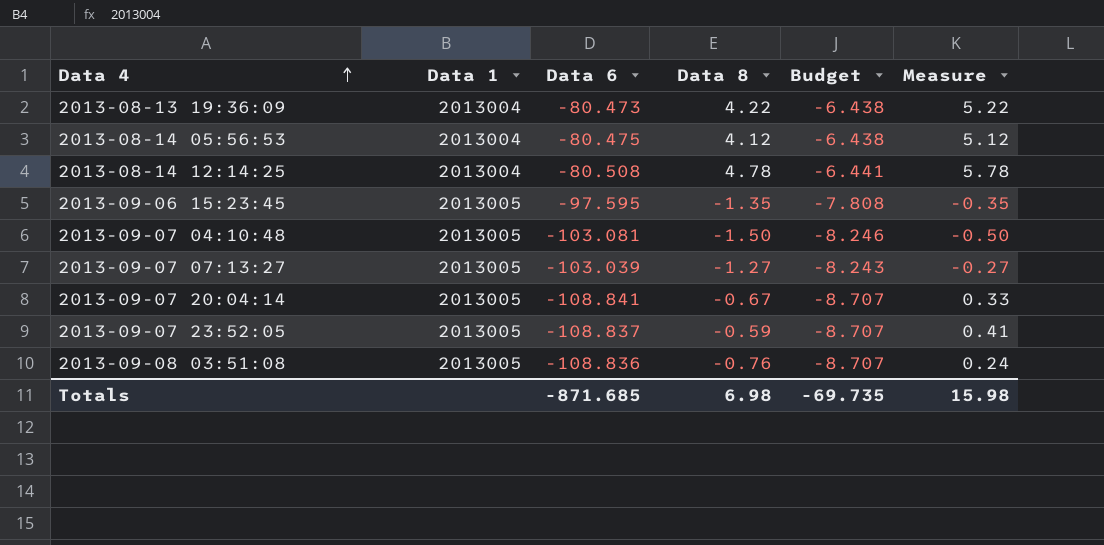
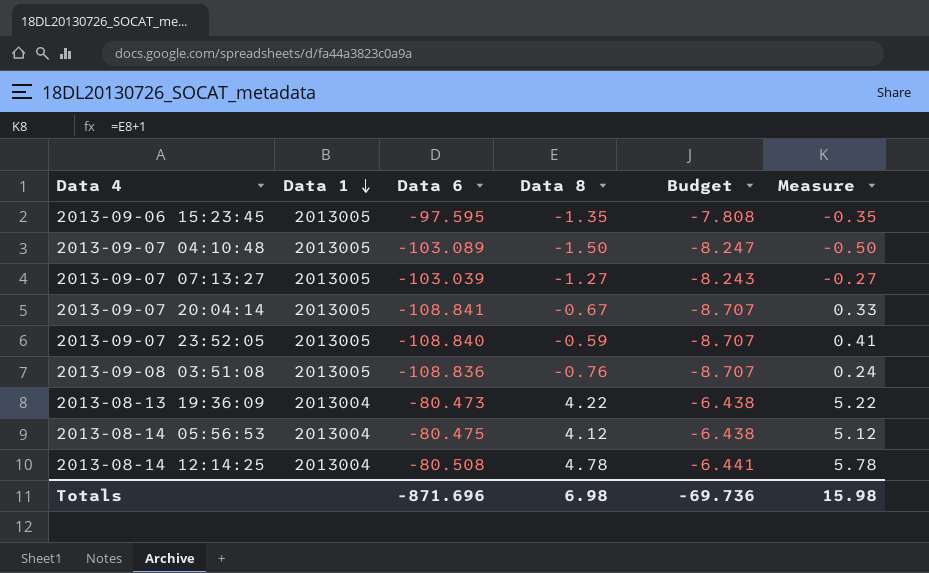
row order: Data 4 ascending -> Data 1 descending
2013-09-07 04:10:48 | Data 6: -103.081 -> -103.089
2013-09-07 04:10:48 | Budget: -8.246 -> -8.247
2013-09-07 23:52:05 | Data 6: -108.837 -> -108.840
Totals | Data 6: -871.685 -> -871.696
Totals | Budget: -69.735 -> -69.736

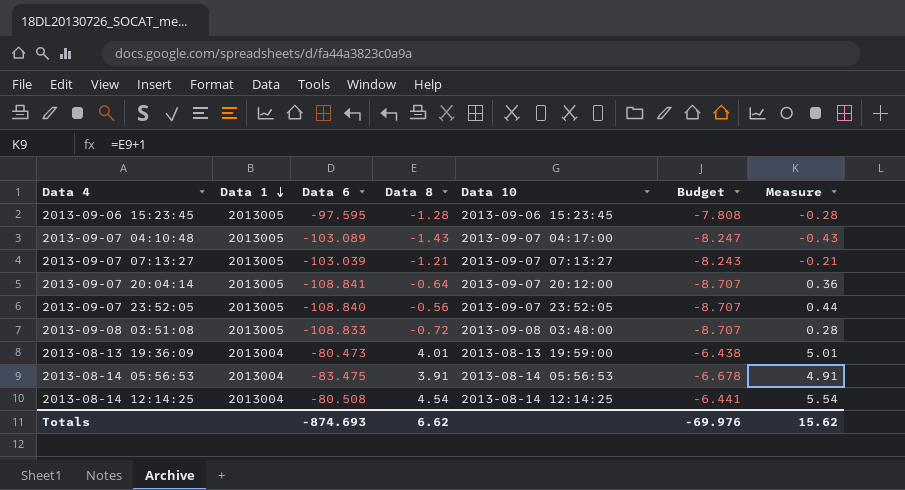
column Data 10 | position: none -> 5
2013-09-06 15:23:45 | Data 8: -1.35 -> -1.28
2013-09-06 15:23:45 | Measure: -0.35 -> -0.28
2013-09-07 04:10:48 | Data 8: -1.50 -> -1.43
2013-09-07 04:10:48 | Measure: -0.50 -> -0.43
2013-09-07 07:13:27 | Data 8: -1.27 -> -1.21
2013-09-07 07:13:27 | Measure: -0.27 -> -0.21
2013-09-07 20:04:14 | Data 8: -0.67 -> -0.64
2013-09-07 20:04:14 | Measure: 0.33 -> 0.36
2013-09-07 23:52:05 | Data 8: -0.59 -> -0.56
2013-09-07 23:52:05 | Measure: 0.41 -> 0.44
2013-09-08 03:51:08 | Data 6: -108.836 -> -108.833
2013-09-08 03:51:08 | Data 8: -0.76 -> -0.72
2013-09-08 03:51:08 | Measure: 0.24 -> 0.28
2013-08-13 19:36:09 | Data 8: 4.22 -> 4.01
2013-08-13 19:36:09 | Measure: 5.22 -> 5.01
2013-08-14 05:56:53 | Data 6: -80.475 -> -83.475
2013-08-14 05:56:53 | Data 8: 4.12 -> 3.91
2013-08-14 05:56:53 | Budget: -6.438 -> -6.678
2013-08-14 05:56:53 | Measure: 5.12 -> 4.91
2013-08-14 12:14:25 | Data 8: 4.78 -> 4.54
2013-08-14 12:14:25 | Measure: 5.78 -> 5.54
Totals | Data 6: -871.696 -> -874.693
Totals | Data 8: 6.98 -> 6.62
Totals | Budget: -69.736 -> -69.976
Totals | Measure: 15.98 -> 15.62

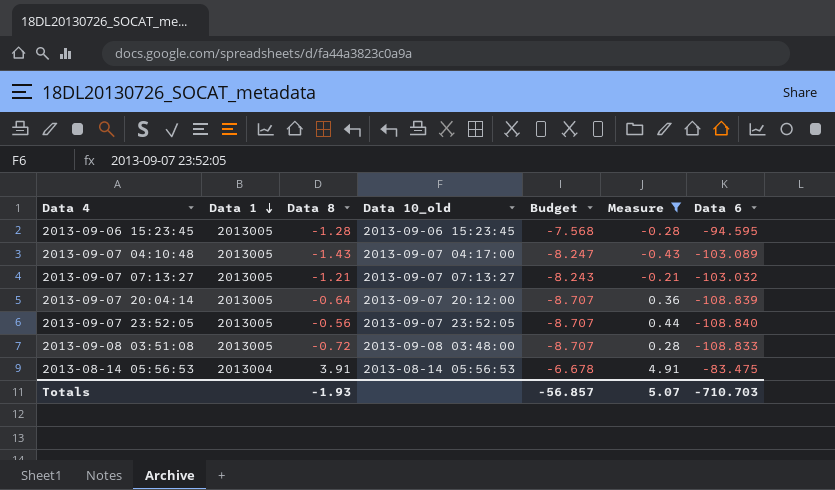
filter: none -> Measure <= 4.91
column name: Data 10 -> Data 10_old
column Data 6 | position: 3 -> 7
2013-09-06 15:23:45 | Budget: -7.808 -> -7.568
2013-09-06 15:23:45 | Data 6: -97.595 -> -94.595
2013-09-07 07:13:27 | Data 6: -103.039 -> -103.032
2013-09-07 20:04:14 | Data 6: -108.841 -> -108.839
Totals | Data 8: 6.62 -> -1.93
Totals | Budget: -69.976 -> -56.857
Totals | Measure: 15.62 -> 5.07
Totals | Data 6: -874.693 -> -710.703

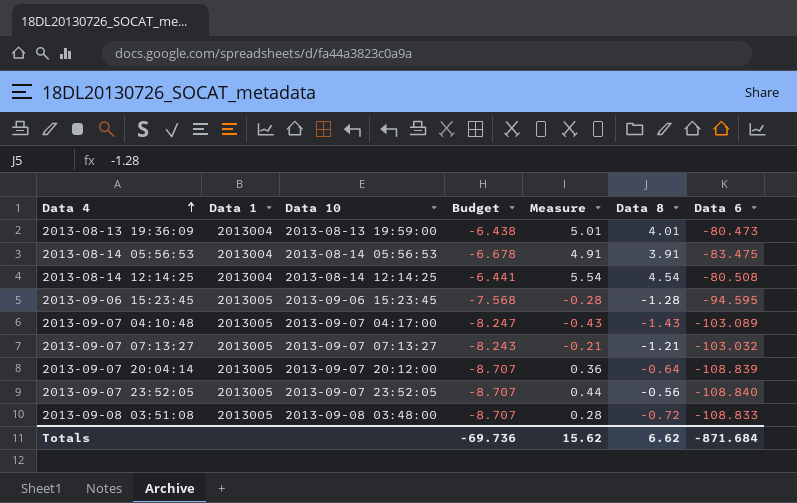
filter: Measure <= 4.91 -> none
row order: Data 1 descending -> Data 4 ascending
column name: Data 10_old -> Data 10
column Data 8 | position: 3 -> 6
Totals | Budget: -56.857 -> -69.736
Totals | Measure: 5.07 -> 15.62
Totals | Data 8: -1.93 -> 6.62
Totals | Data 6: -710.703 -> -871.684

